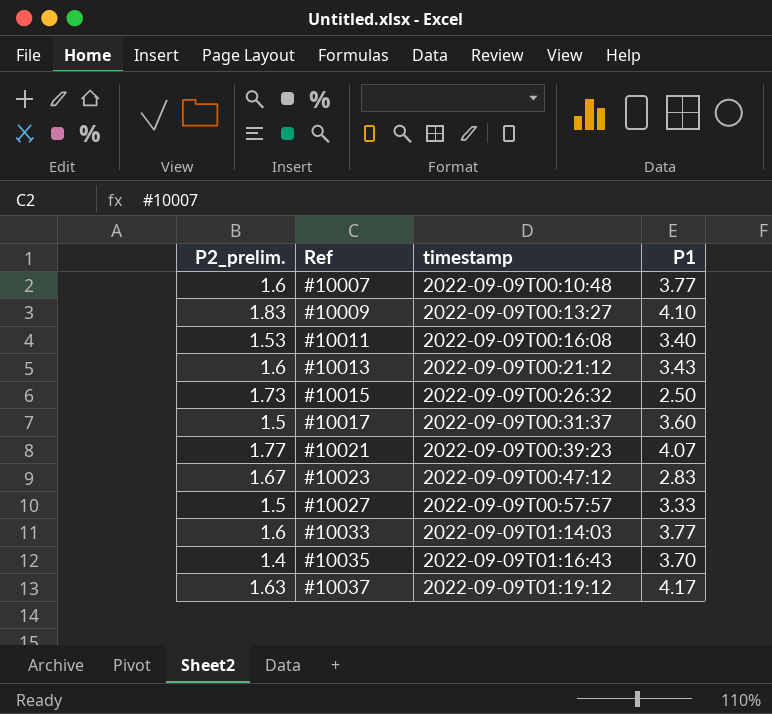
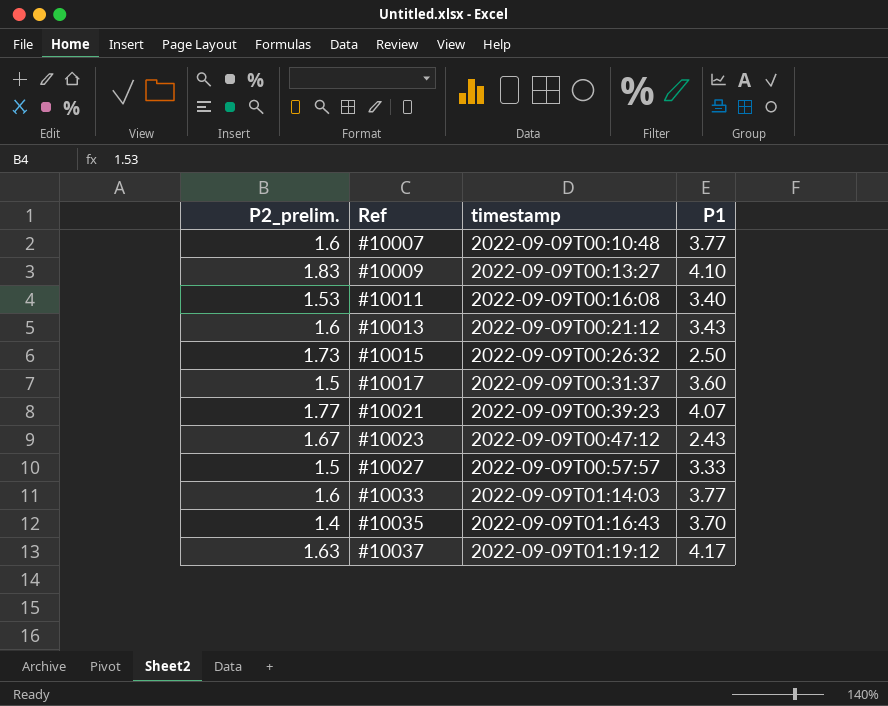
#10023 | P1: 2.83 -> 2.43

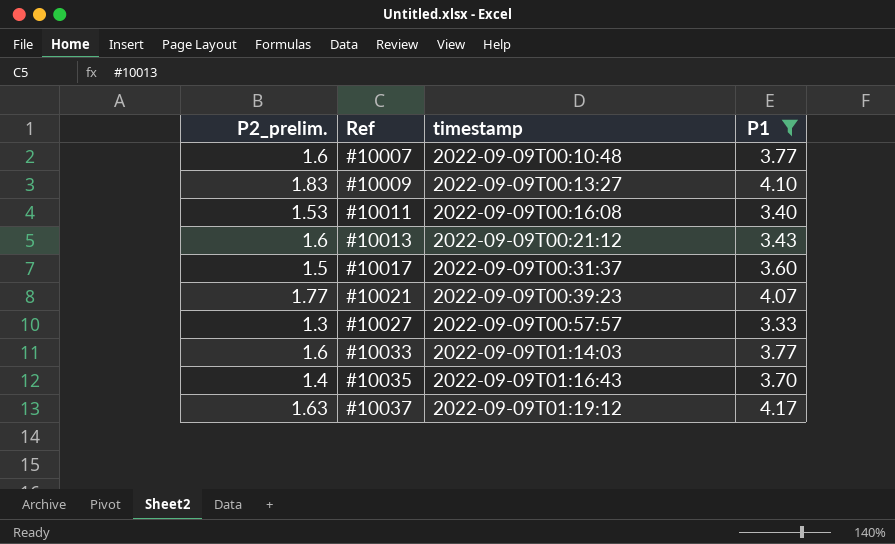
filter: none -> P1 >= 3.33
#10027 | P2_prelim.: 1.5 -> 1.3

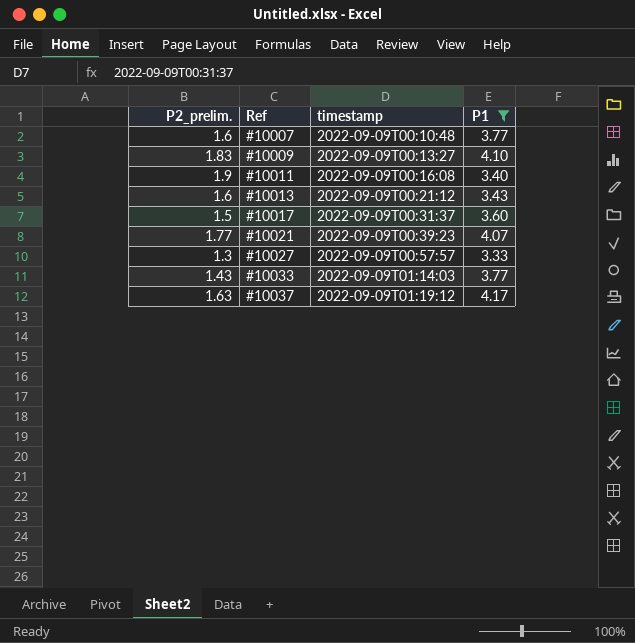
row #10035: 1.4 | 2022-09-09T01:16:43 | 3.70 -> none
#10011 | P2_prelim.: 1.53 -> 1.9
#10033 | P2_prelim.: 1.6 -> 1.43

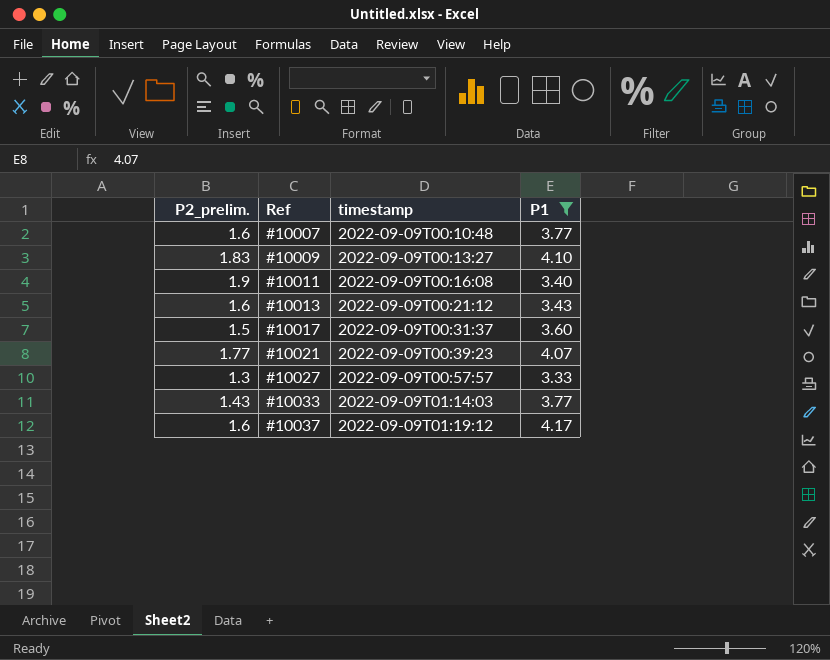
#10037 | P2_prelim.: 1.63 -> 1.6

